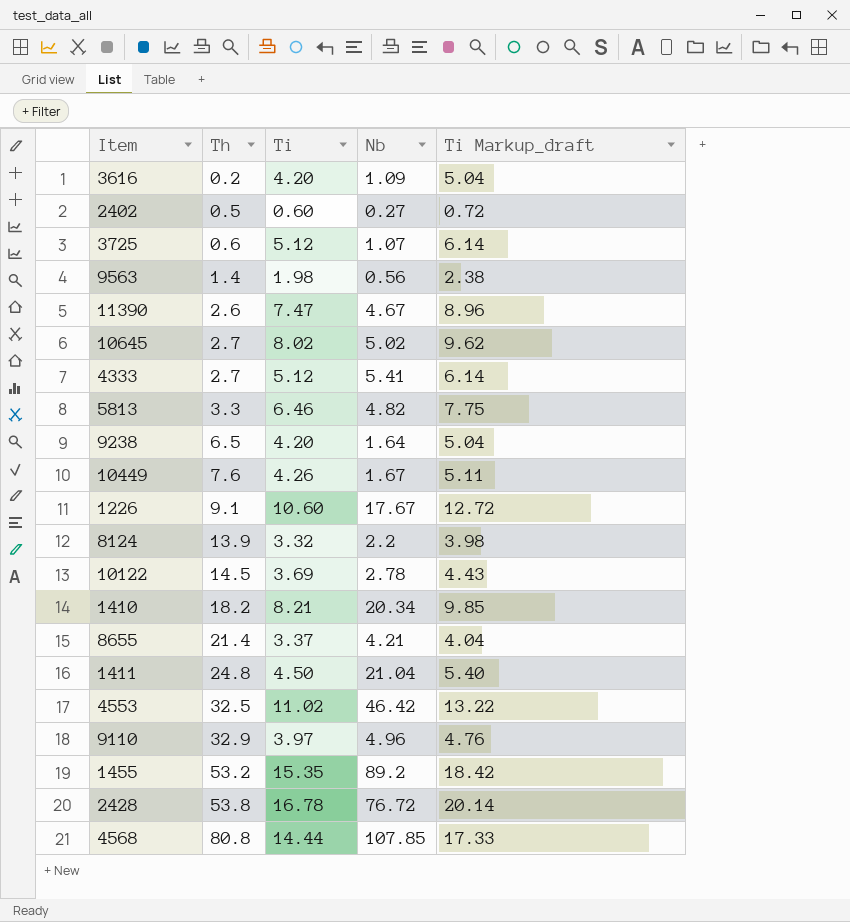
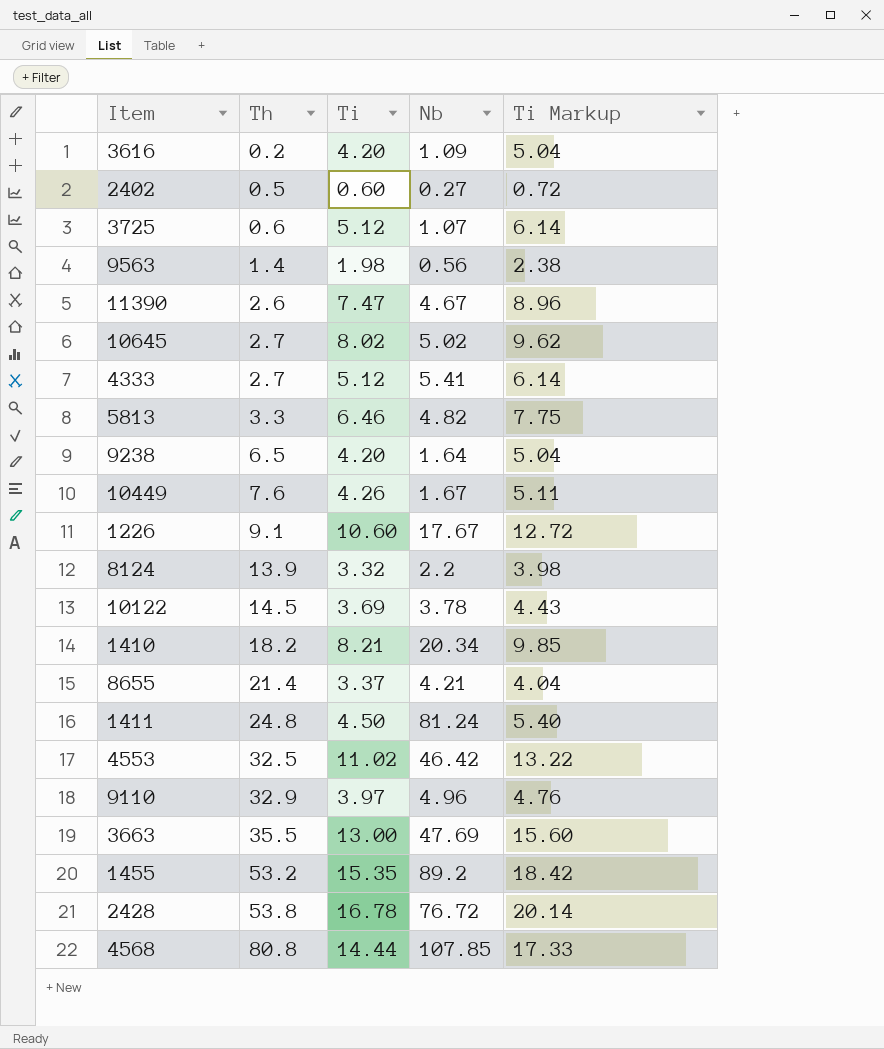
column name: Ti Markup_draft -> Ti Markup
10122 | Nb: 2.78 -> 3.78
1411 | Nb: 21.04 -> 81.24
row 3663: none -> 35.5 | 13.00 | 47.69 | 15.60

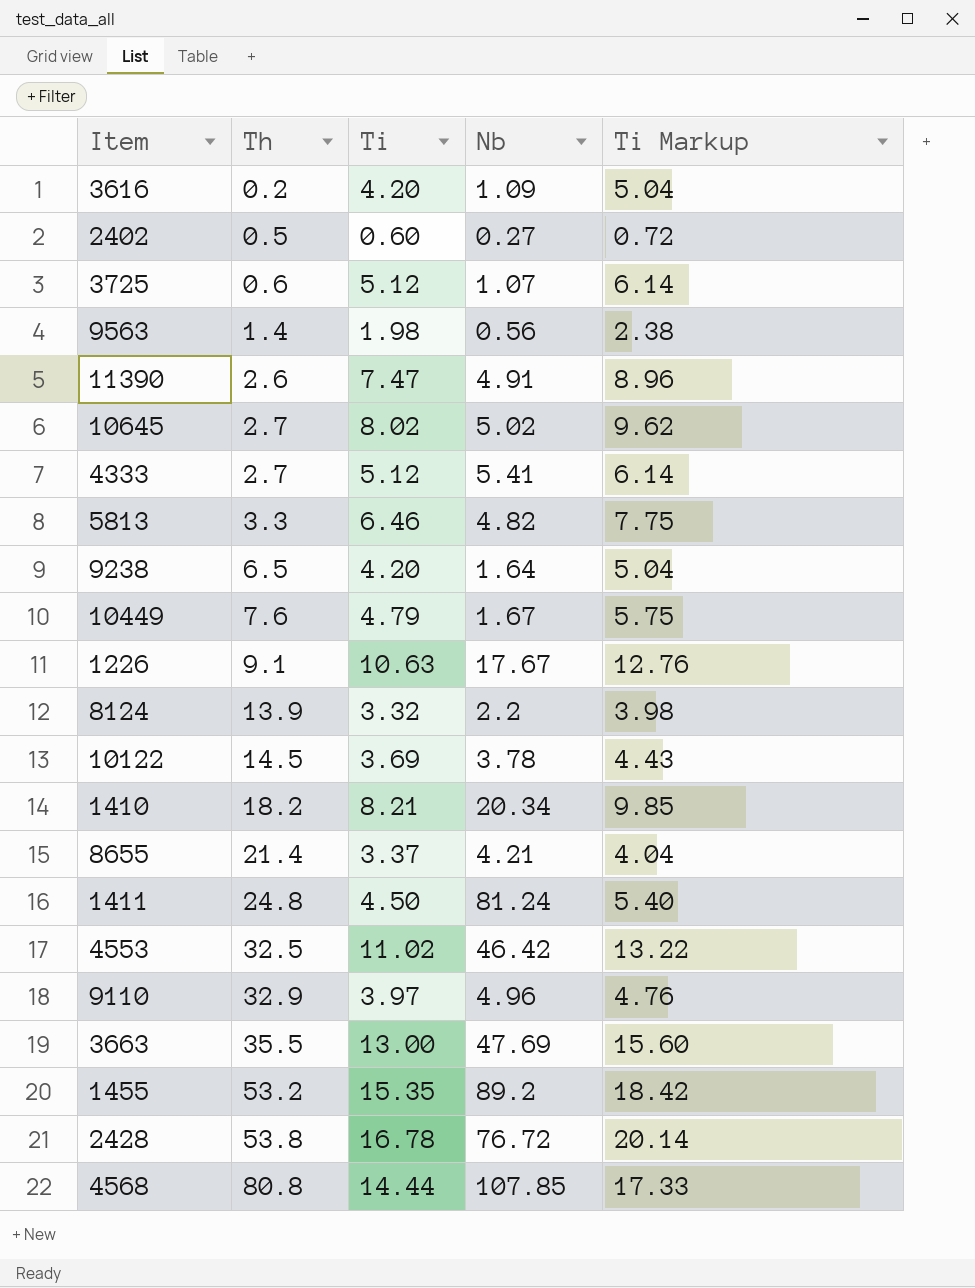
11390 | Nb: 4.67 -> 4.91
10449 | Ti: 4.26 -> 4.79
10449 | Ti Markup: 5.11 -> 5.75
1226 | Ti: 10.60 -> 10.63
1226 | Ti Markup: 12.72 -> 12.76

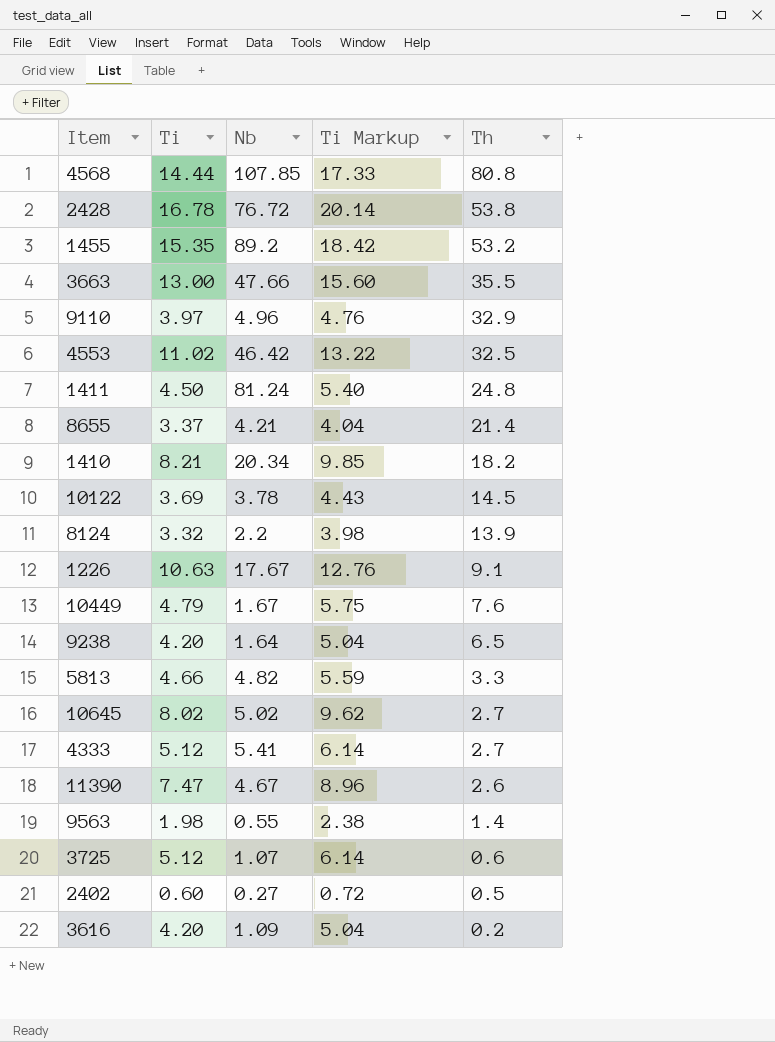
row order: Th ascending -> Th descending
column Th | position: 2 -> 5
3663 | Nb: 47.69 -> 47.66
5813 | Ti: 6.46 -> 4.66
5813 | Ti Markup: 7.75 -> 5.59
11390 | Nb: 4.91 -> 4.67
9563 | Nb: 0.56 -> 0.55

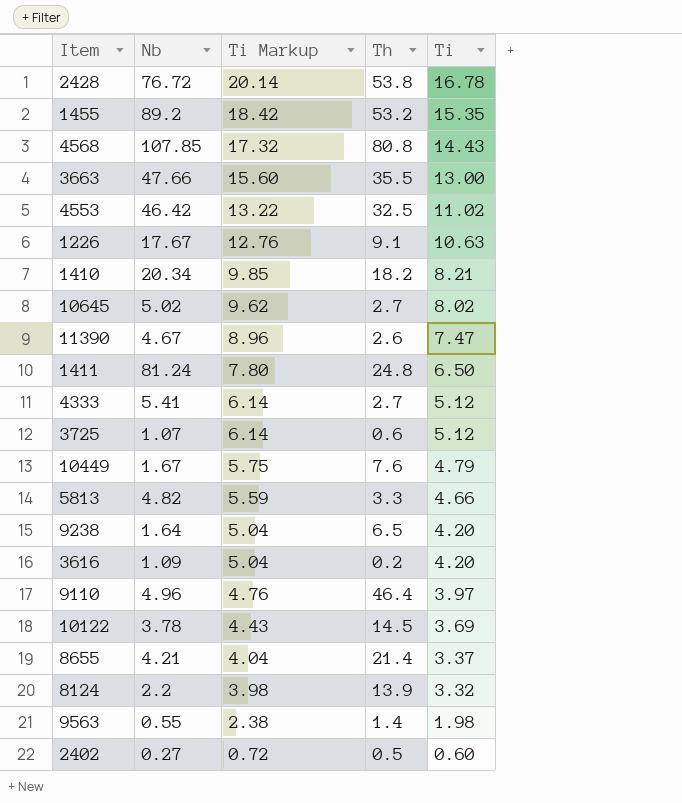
row order: Th descending -> Ti Markup descending
column Ti | position: 2 -> 5
4568 | Ti Markup: 17.33 -> 17.32
4568 | Ti: 14.44 -> 14.43
1411 | Ti Markup: 5.40 -> 7.80
1411 | Ti: 4.50 -> 6.50
9110 | Th: 32.9 -> 46.4

